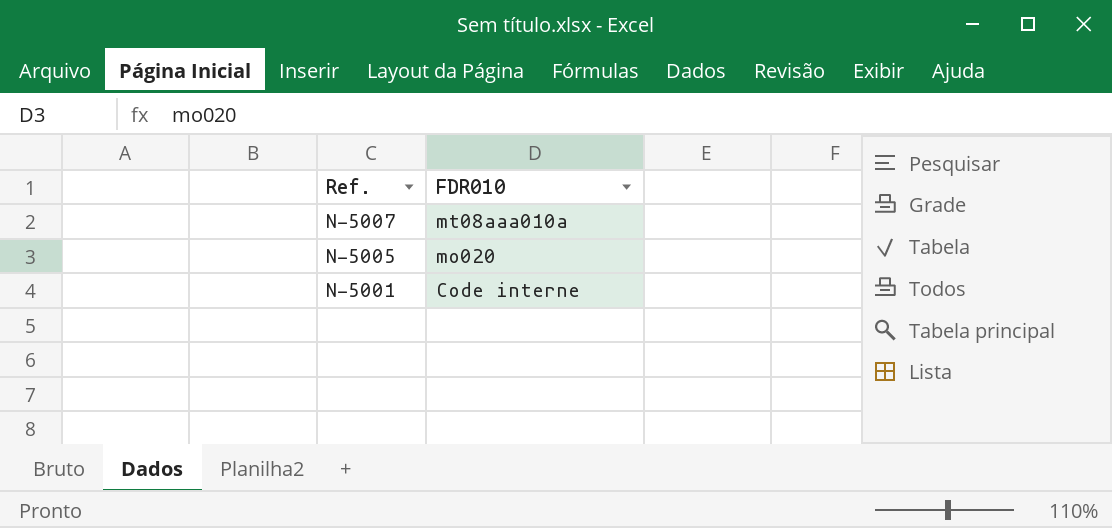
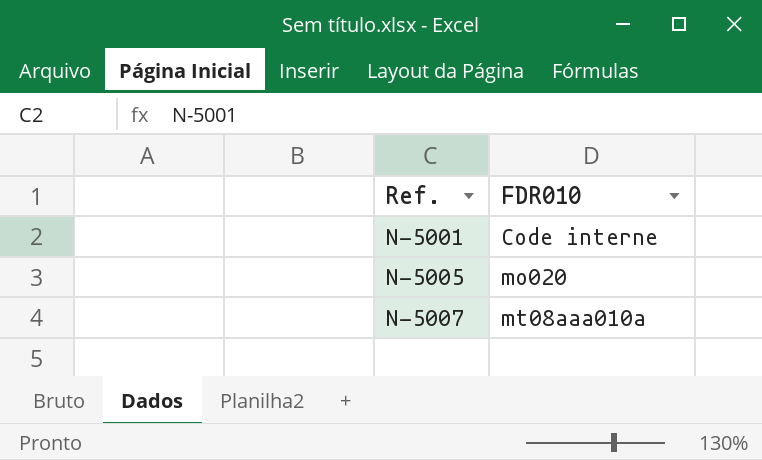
row order: Ref. descending -> Ref. ascending

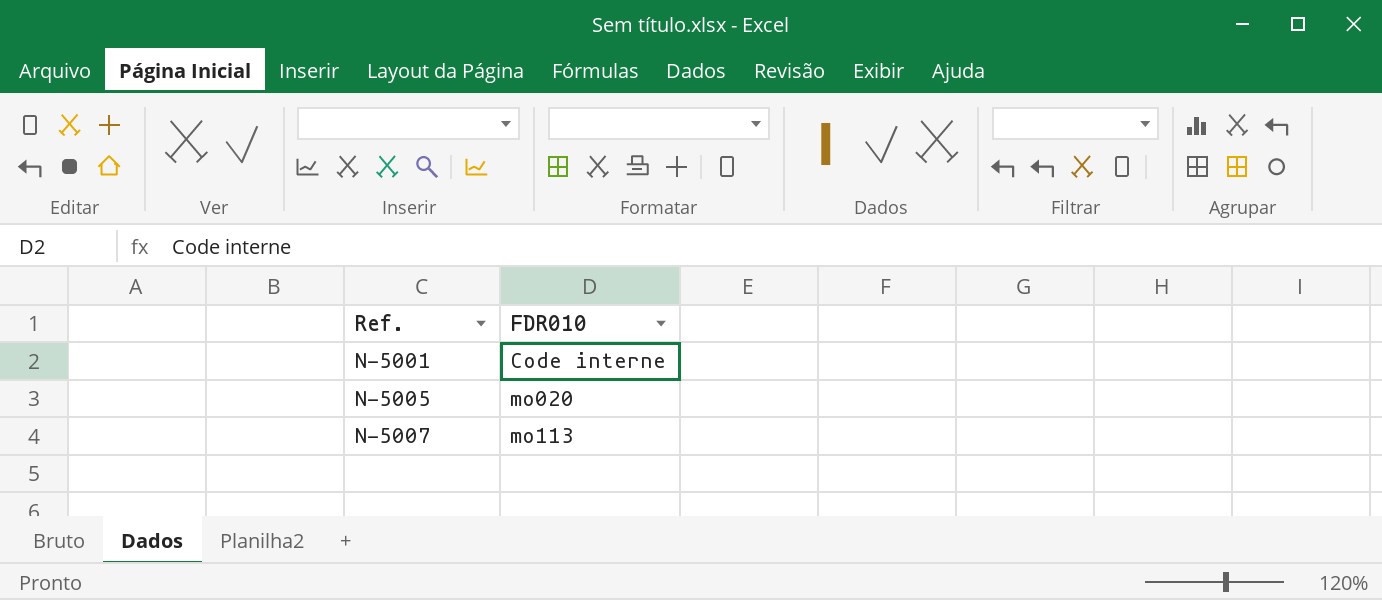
N-5007 | FDR010: mt08aaa010a -> mo113

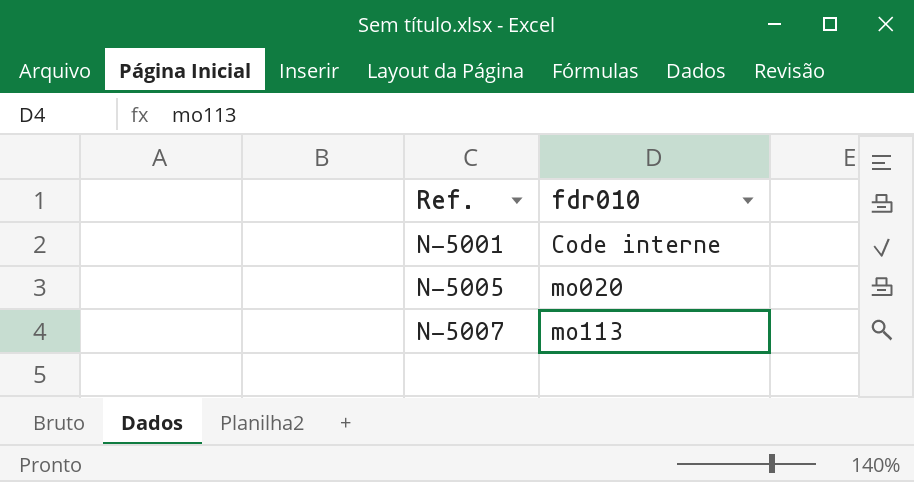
column name: FDR010 -> fdr010

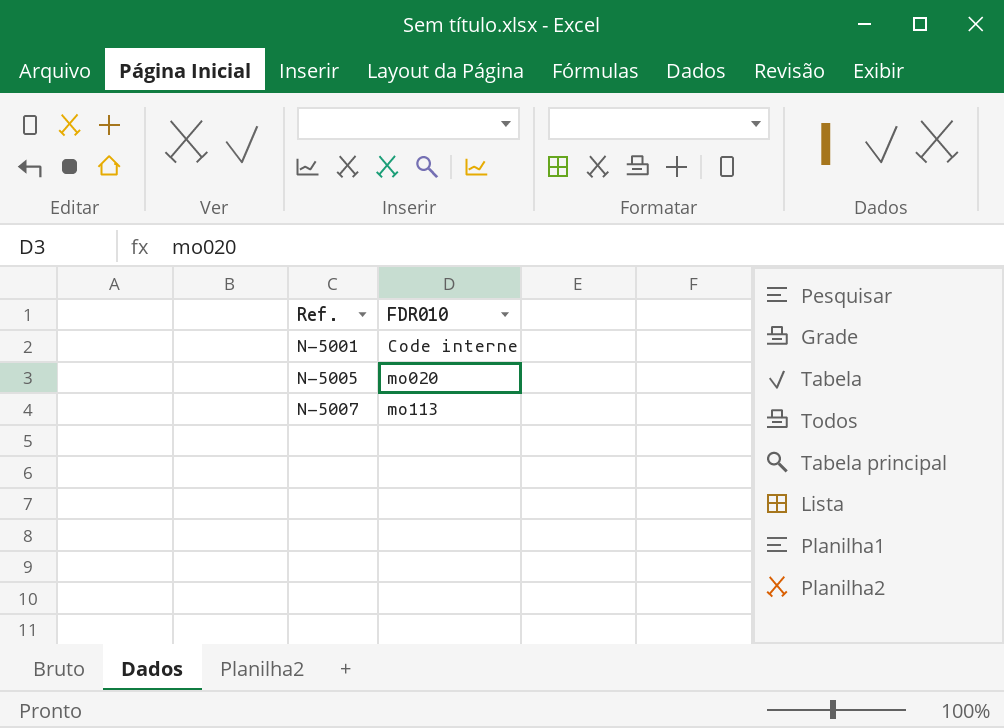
column name: fdr010 -> FDR010

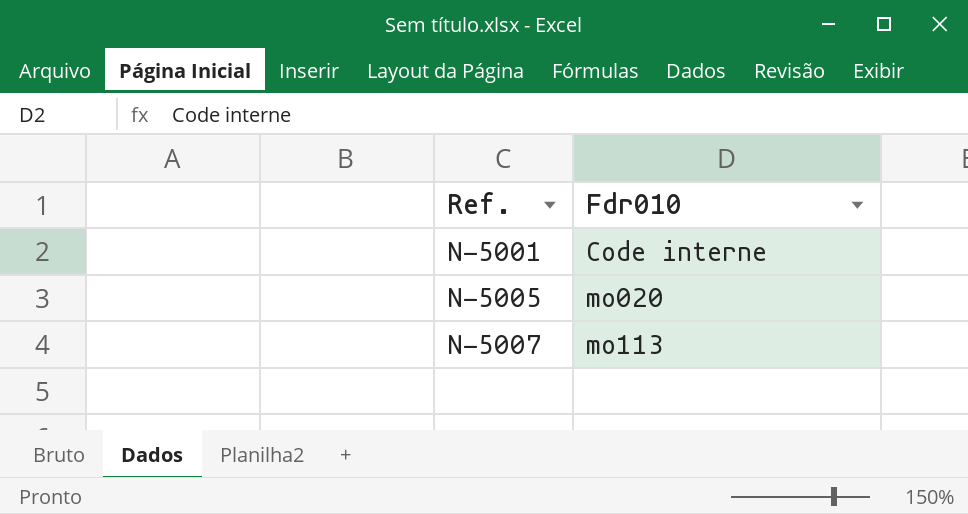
column name: FDR010 -> Fdr010

